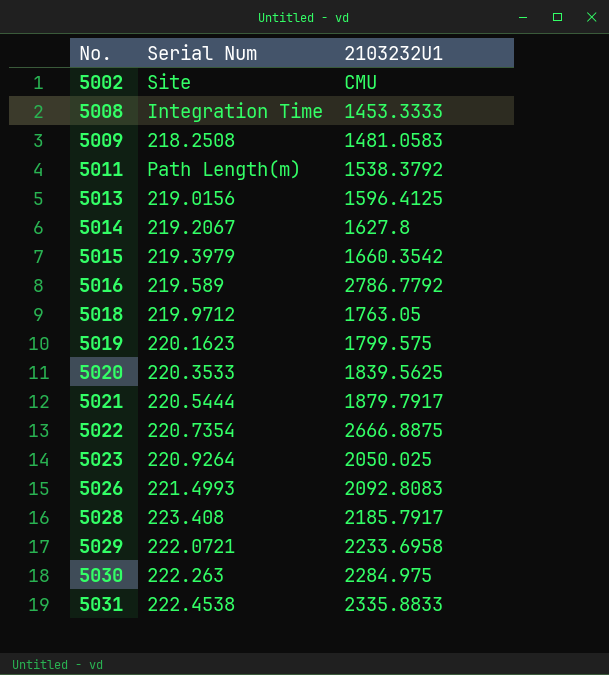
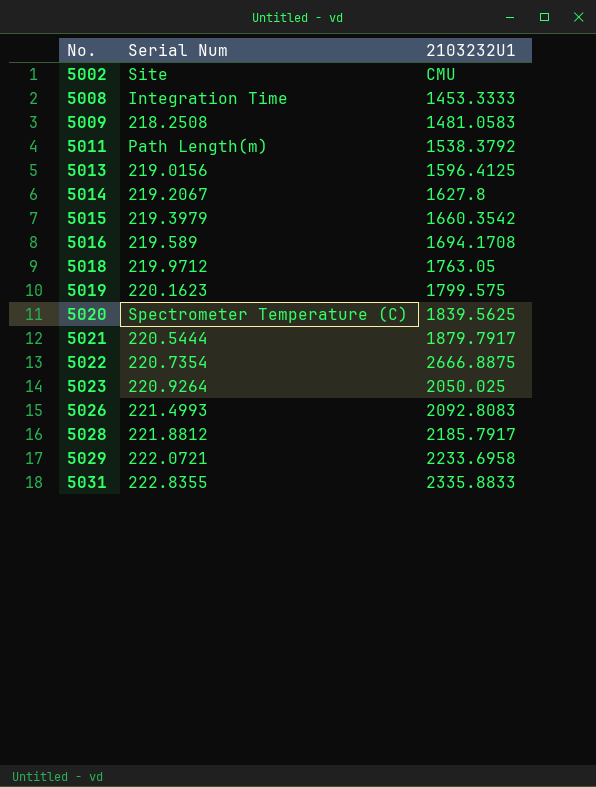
row 5030: 222.263 | 2284.975 -> none
5016 | 2103232U1: 2786.7792 -> 1694.1708
5020 | Serial Num: 220.3533 -> Spectrometer Temperature (C)
5028 | Serial Num: 223.408 -> 221.8812
5031 | Serial Num: 222.4538 -> 222.8355

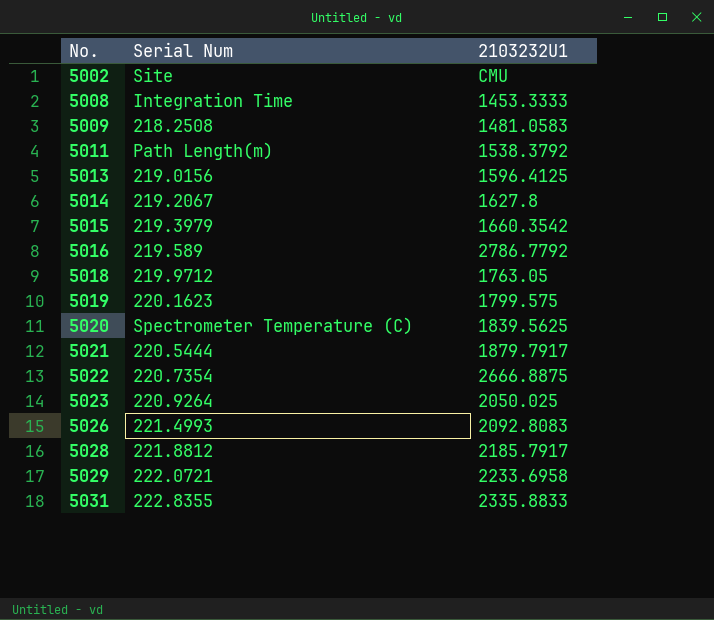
5016 | 2103232U1: 1694.1708 -> 2786.7792

